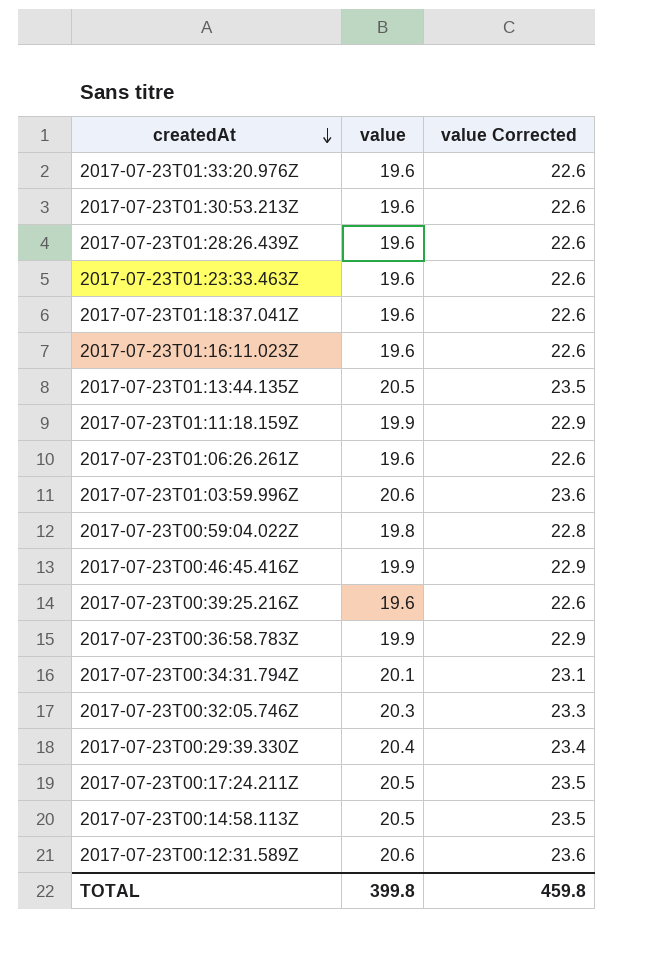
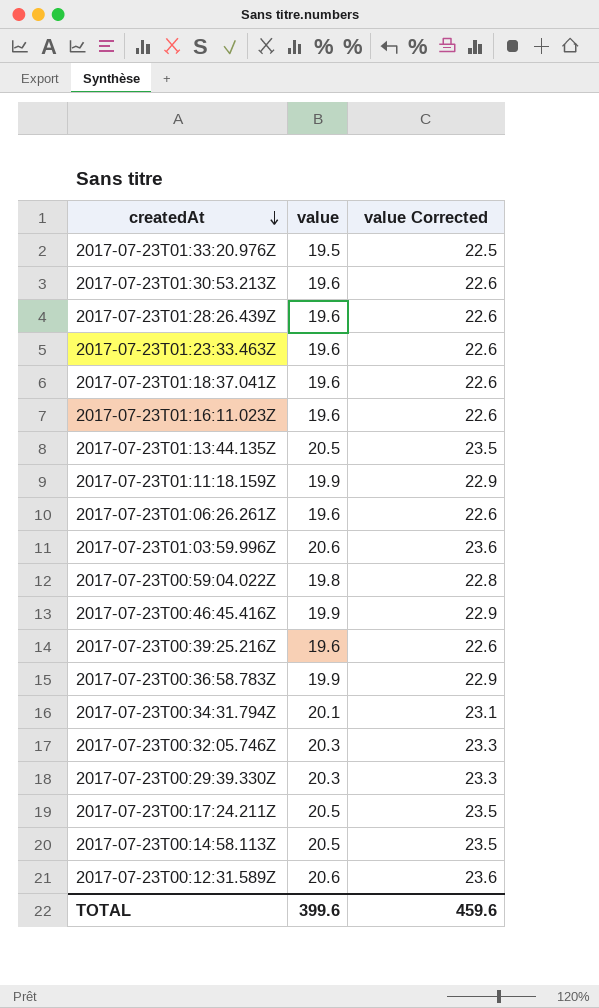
2017-07-23T01:33:20.976Z | value: 19.6 -> 19.5
2017-07-23T01:33:20.976Z | value Corrected: 22.6 -> 22.5
2017-07-23T00:29:39.330Z | value: 20.4 -> 20.3
2017-07-23T00:29:39.330Z | value Corrected: 23.4 -> 23.3
TOTAL | value: 399.8 -> 399.6
TOTAL | value Corrected: 459.8 -> 459.6

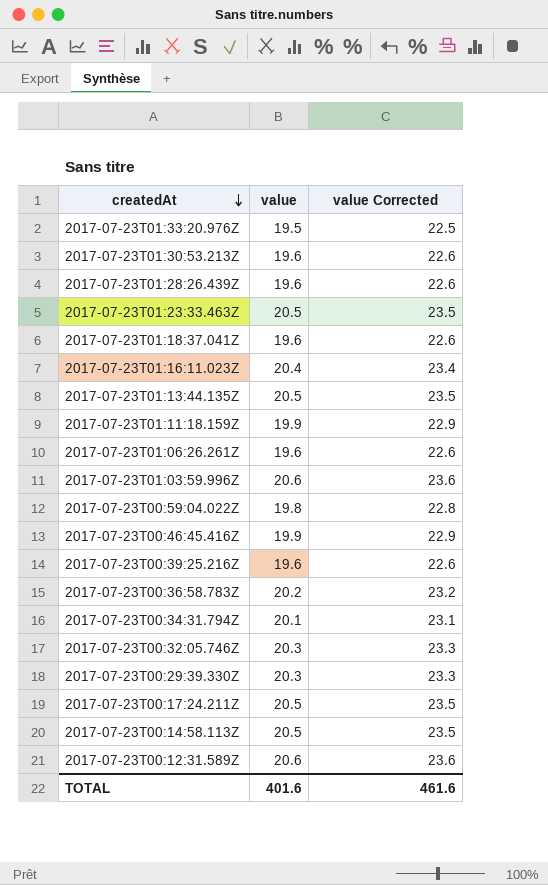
2017-07-23T01:23:33.463Z | value: 19.6 -> 20.5
2017-07-23T01:23:33.463Z | value Corrected: 22.6 -> 23.5
2017-07-23T01:16:11.023Z | value: 19.6 -> 20.4
2017-07-23T01:16:11.023Z | value Corrected: 22.6 -> 23.4
2017-07-23T00:36:58.783Z | value: 19.9 -> 20.2
2017-07-23T00:36:58.783Z | value Corrected: 22.9 -> 23.2
TOTAL | value: 399.6 -> 401.6
TOTAL | value Corrected: 459.6 -> 461.6

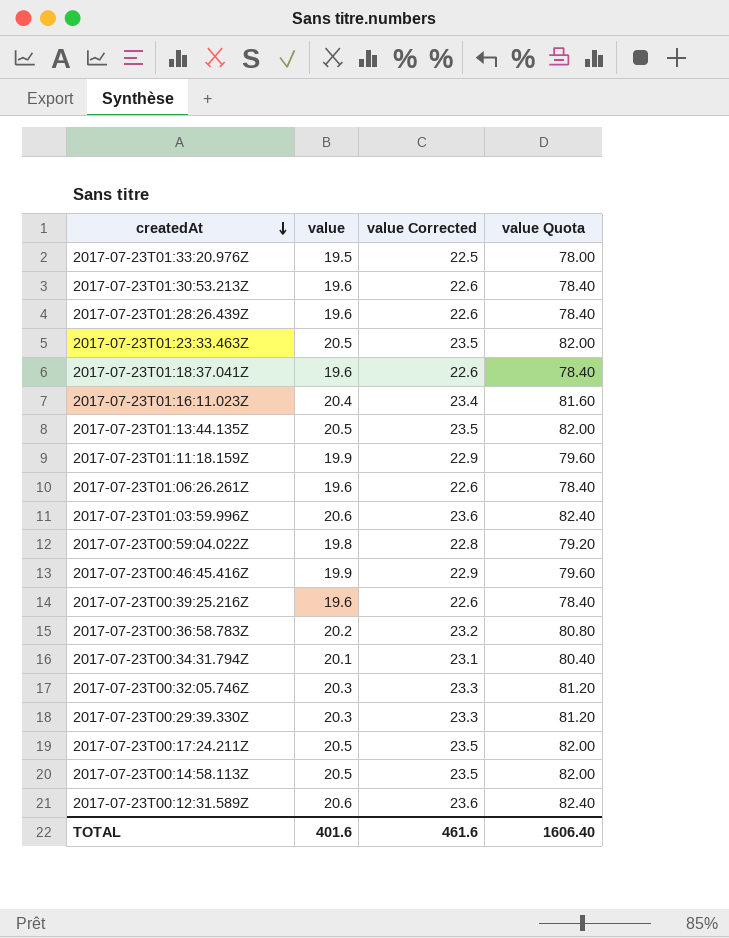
column value Quota | formula: none -> [value] * 4

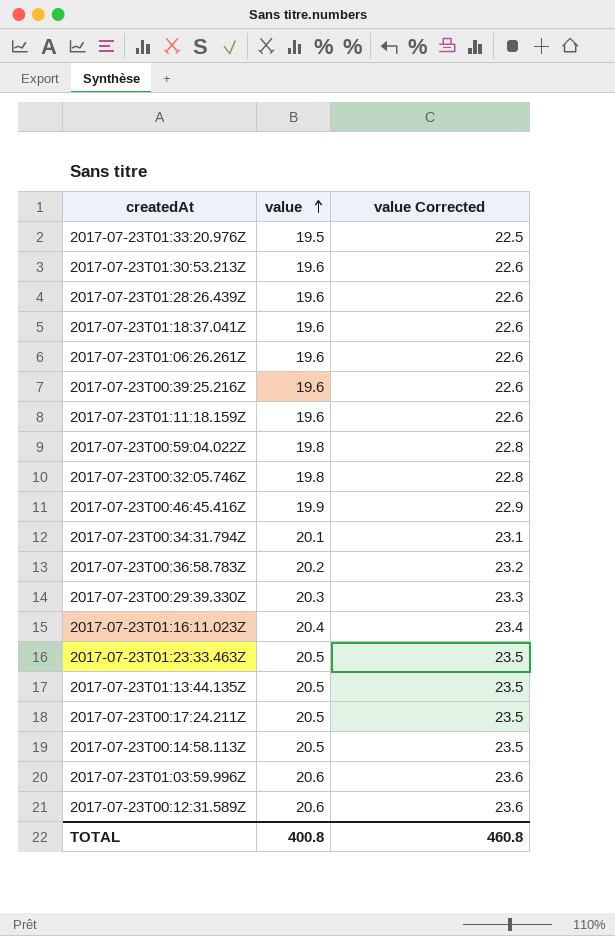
row order: createdAt descending -> value ascending
column value Quota | formula: [value] * 4 -> none
2017-07-23T01:11:18.159Z | value: 19.9 -> 19.6
2017-07-23T01:11:18.159Z | value Corrected: 22.9 -> 22.6
2017-07-23T00:32:05.746Z | value: 20.3 -> 19.8
2017-07-23T00:32:05.746Z | value Corrected: 23.3 -> 22.8
TOTAL | value: 401.6 -> 400.8
TOTAL | value Corrected: 461.6 -> 460.8

